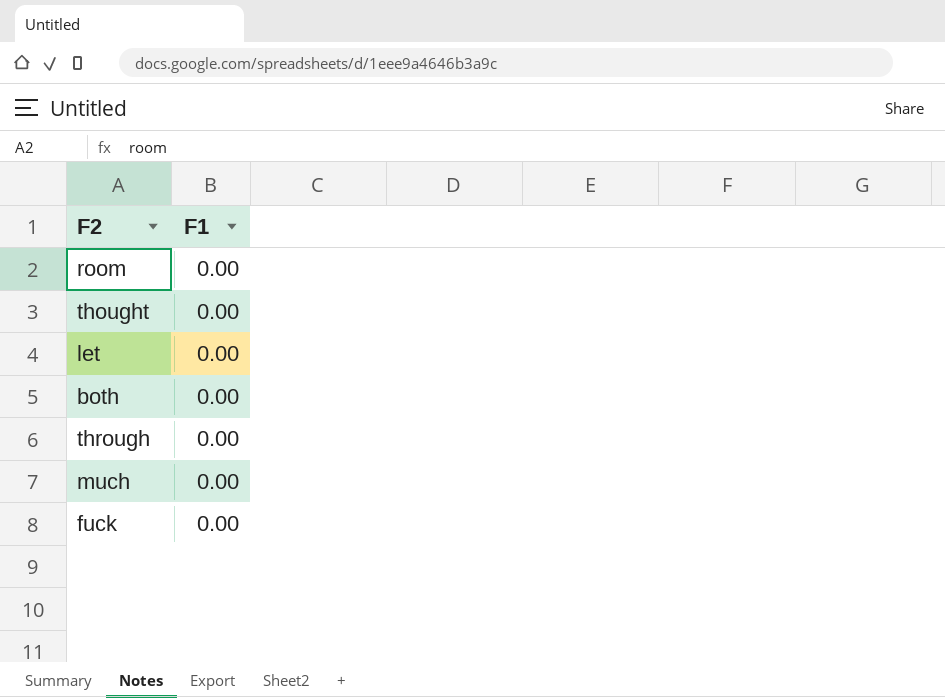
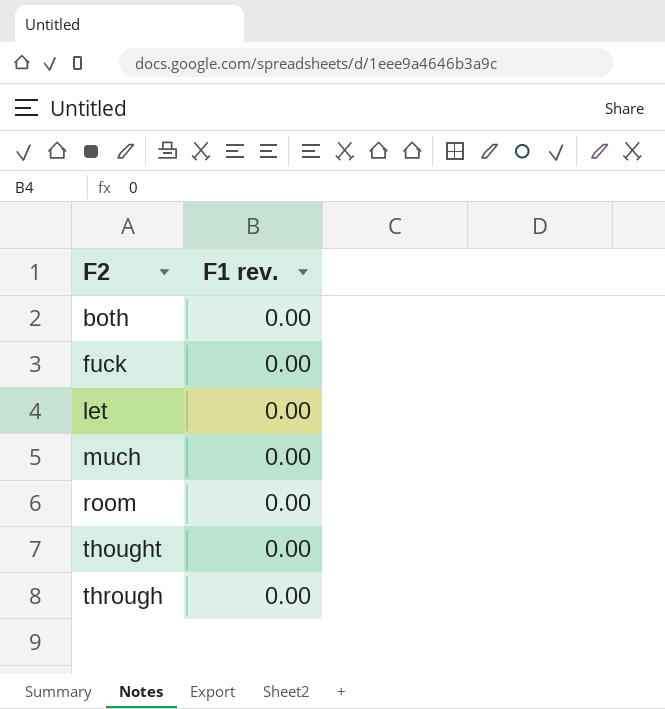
row order: none -> F2 ascending
column name: F1 -> F1 rev.

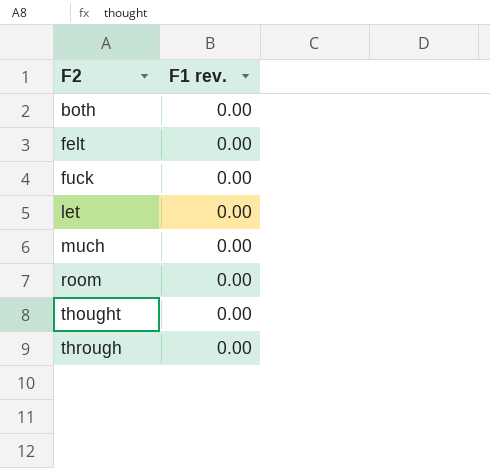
row felt: none -> 0.00

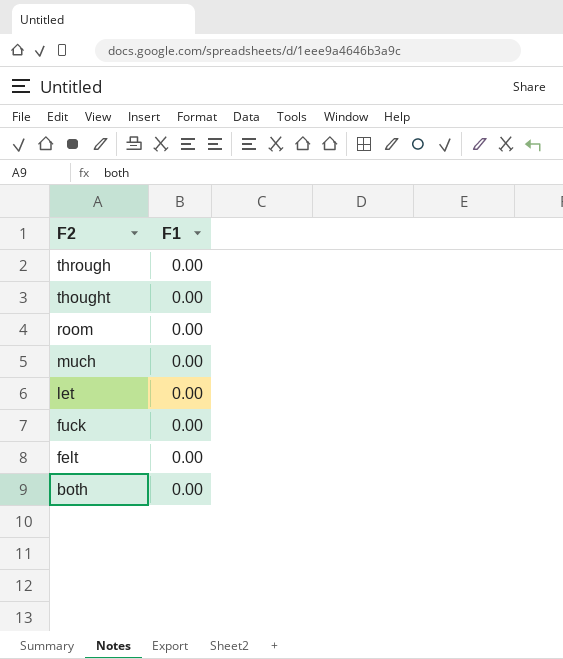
row order: F2 ascending -> F2 descending
column name: F1 rev. -> F1

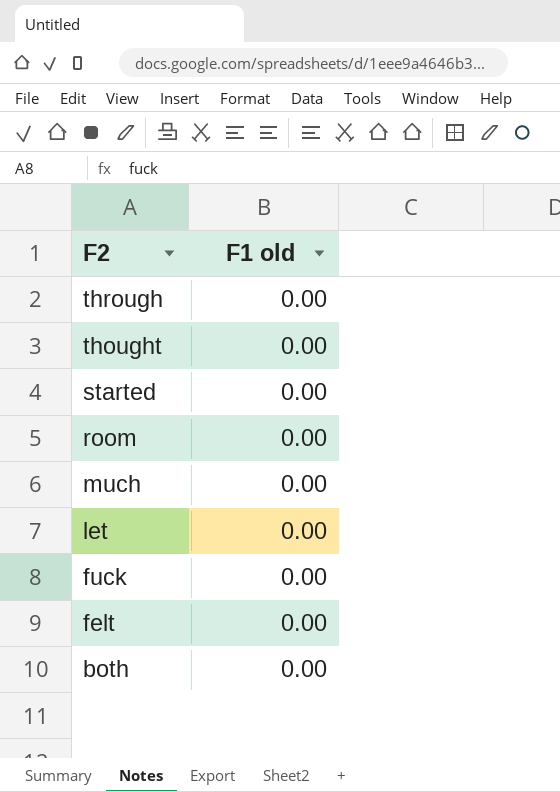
column name: F1 -> F1 old
row started: none -> 0.00

